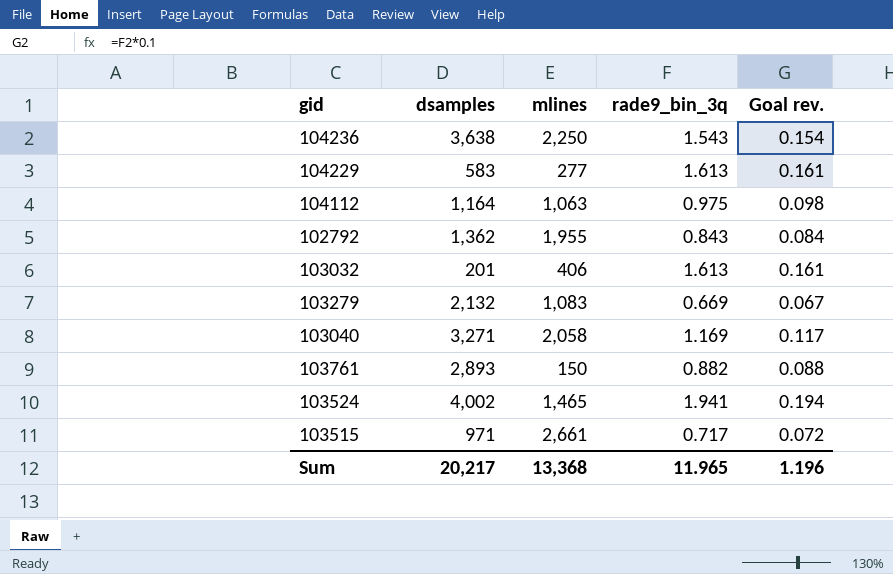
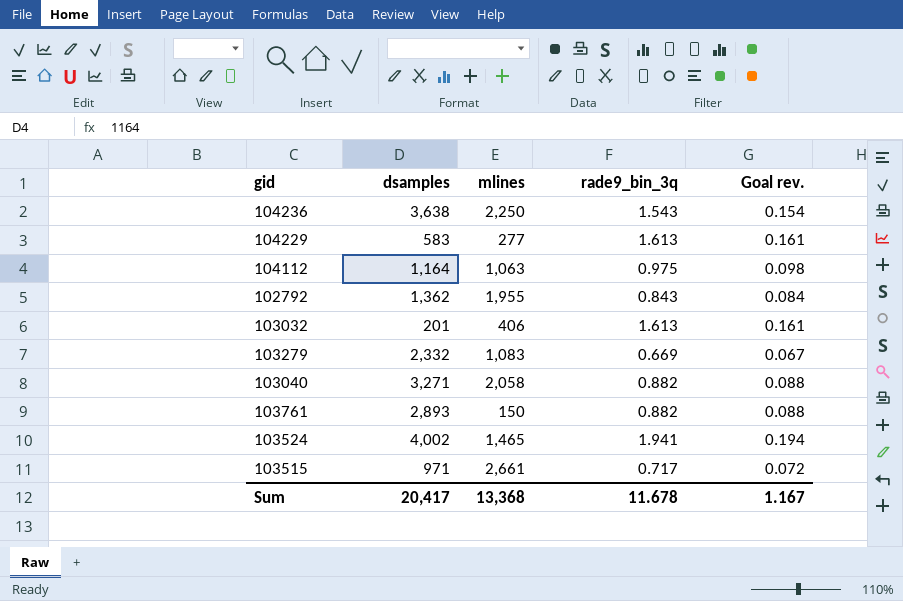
103279 | dsamples: 2,132 -> 2,332
103040 | rade9_bin_3q: 1.169 -> 0.882
103040 | Goal rev.: 0.117 -> 0.088
Sum | dsamples: 20,217 -> 20,417
Sum | rade9_bin_3q: 11.965 -> 11.678
Sum | Goal rev.: 1.196 -> 1.167

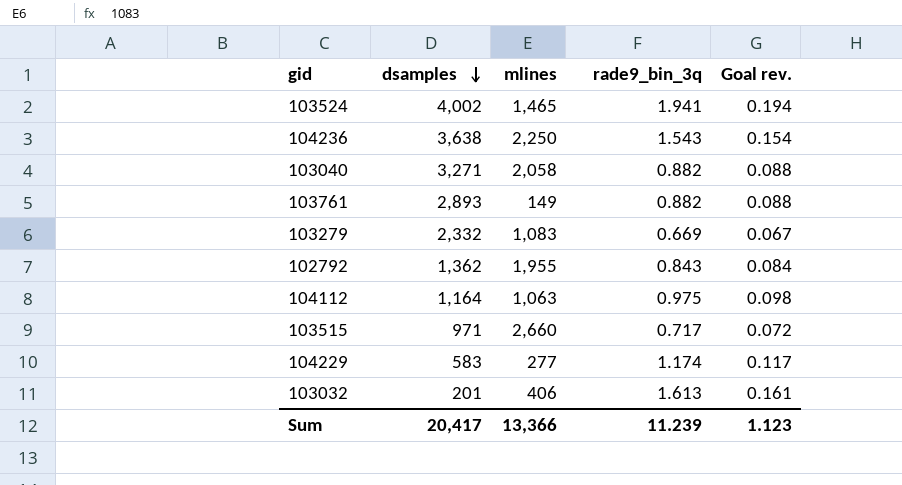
row order: none -> dsamples descending
103761 | mlines: 150 -> 149
103515 | mlines: 2,661 -> 2,660
104229 | rade9_bin_3q: 1.613 -> 1.174
104229 | Goal rev.: 0.161 -> 0.117
Sum | mlines: 13,368 -> 13,366
Sum | rade9_bin_3q: 11.678 -> 11.239
Sum | Goal rev.: 1.167 -> 1.123

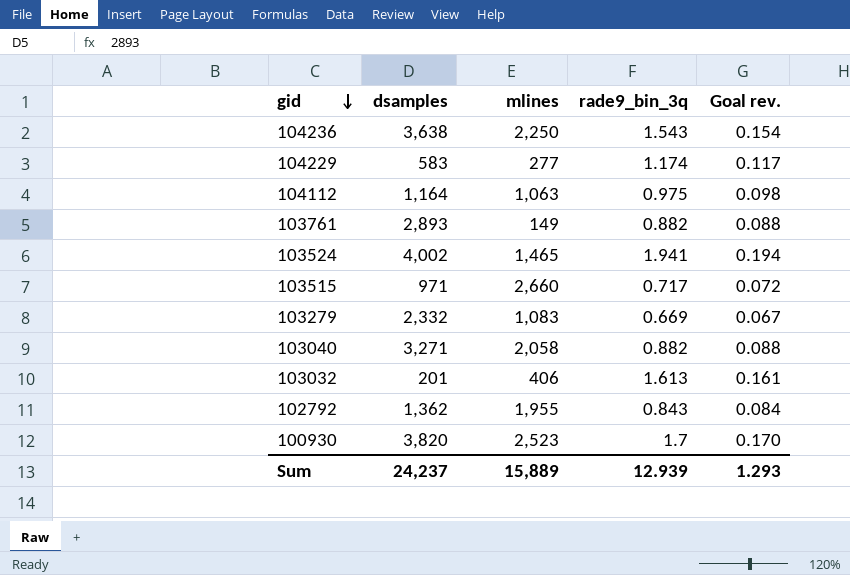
row order: dsamples descending -> gid descending
row 100930: none -> 3,820 | 2,523 | 1.7 | 0.170
Sum | dsamples: 20,417 -> 24,237
Sum | mlines: 13,366 -> 15,889
Sum | rade9_bin_3q: 11.239 -> 12.939
Sum | Goal rev.: 1.123 -> 1.293

